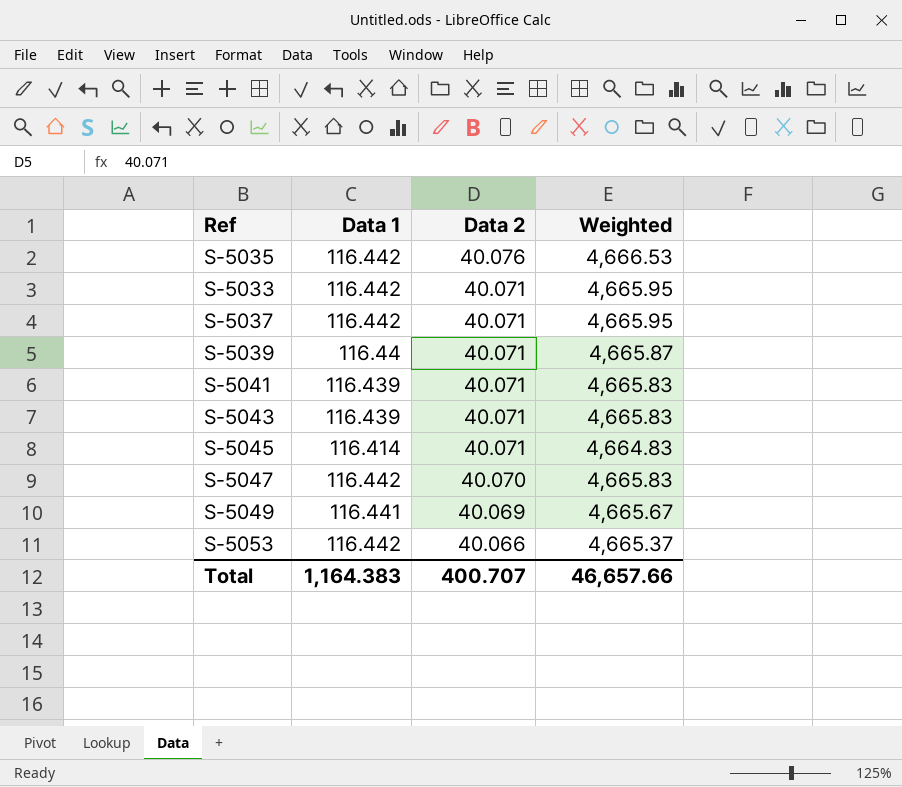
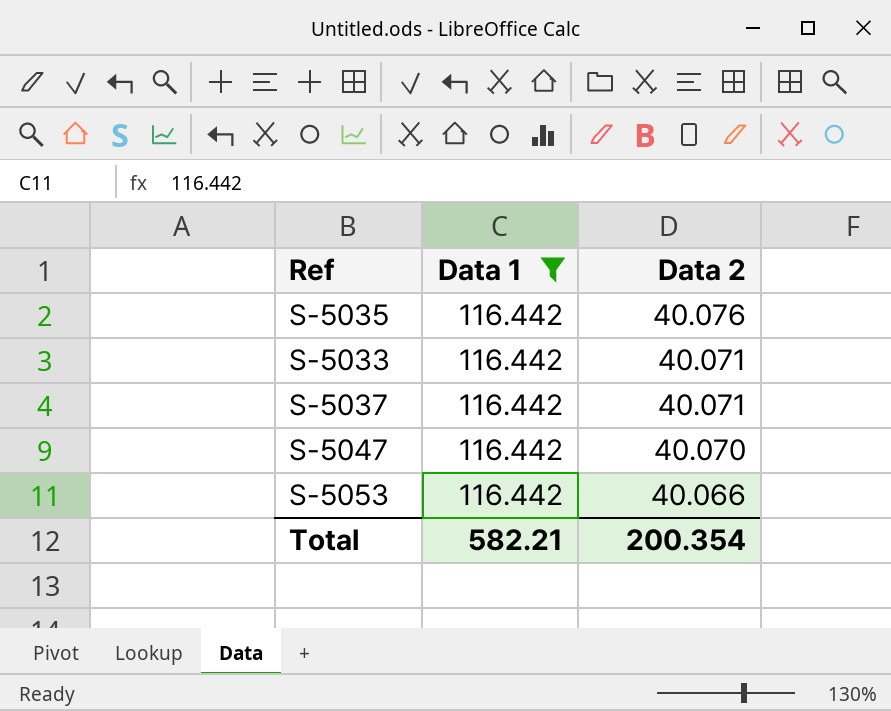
filter: none -> Data 1 = 116.442
column Weighted | formula: [Data 1] * [Data 2] -> none
Total | Data 1: 1,164.383 -> 582.21
Total | Data 2: 400.707 -> 200.354

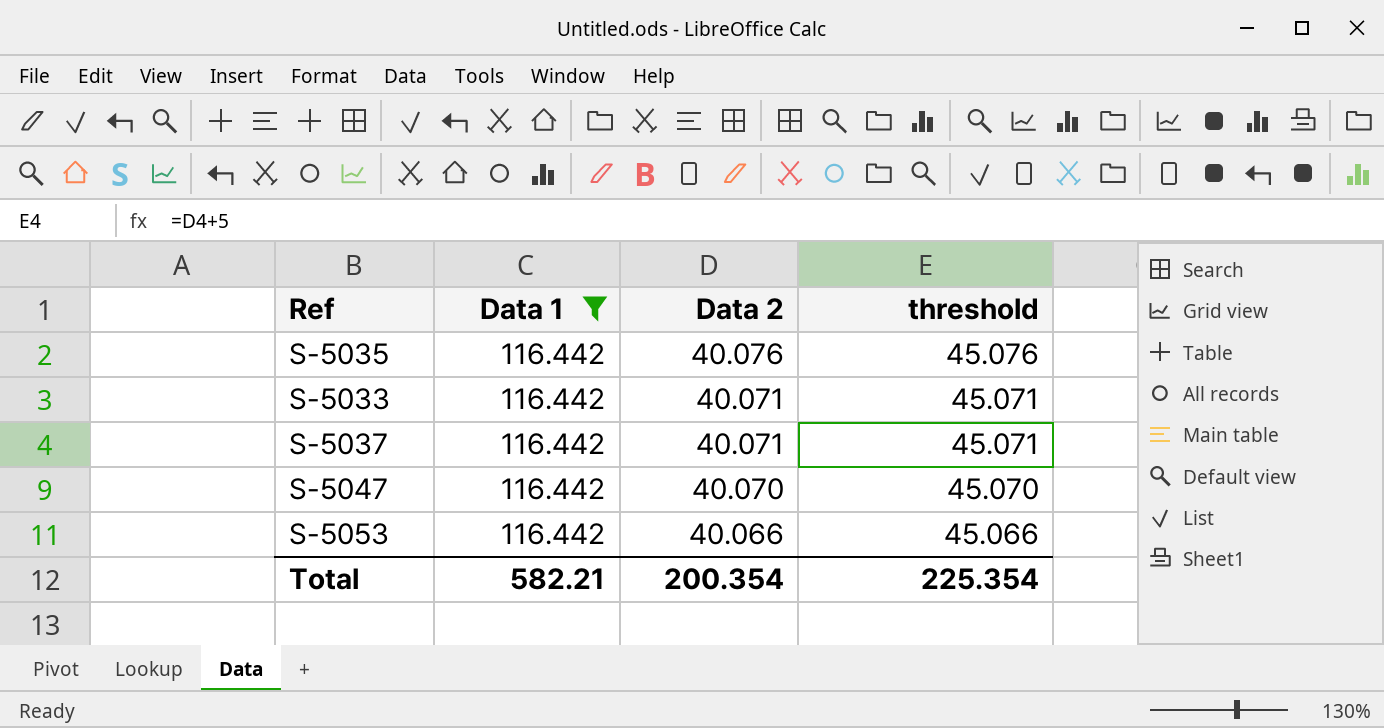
column threshold | formula: none -> [Data 2] + 5

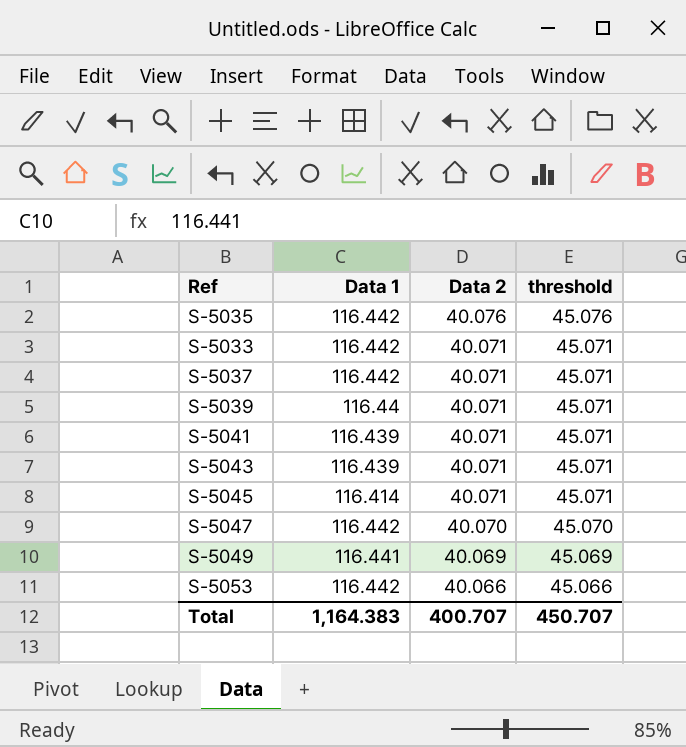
filter: Data 1 = 116.442 -> none
Total | Data 1: 582.21 -> 1,164.383
Total | Data 2: 200.354 -> 400.707
Total | threshold: 225.354 -> 450.707

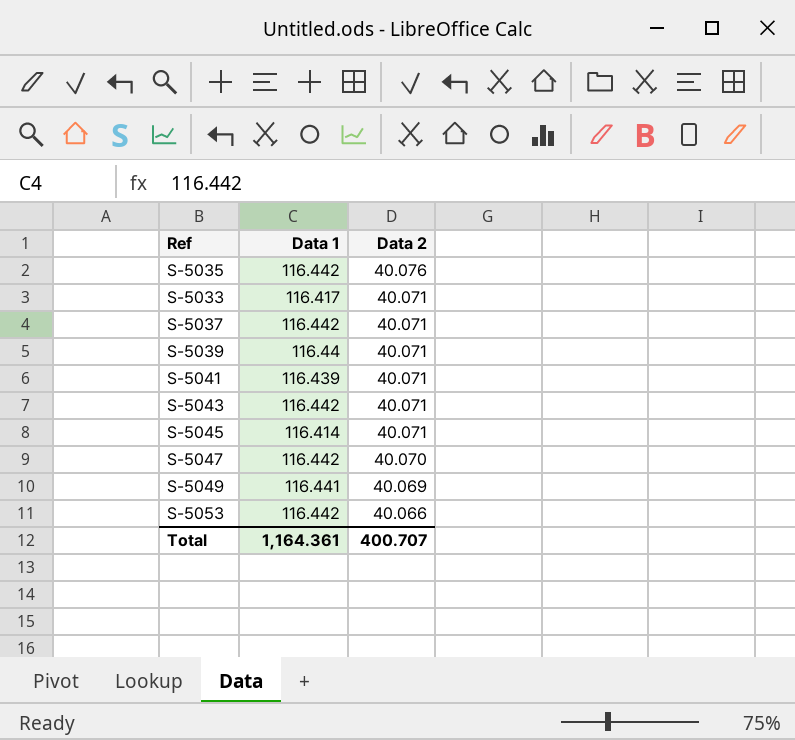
column threshold | formula: [Data 2] + 5 -> none
S-5033 | Data 1: 116.442 -> 116.417
S-5043 | Data 1: 116.439 -> 116.442
Total | Data 1: 1,164.383 -> 1,164.361

